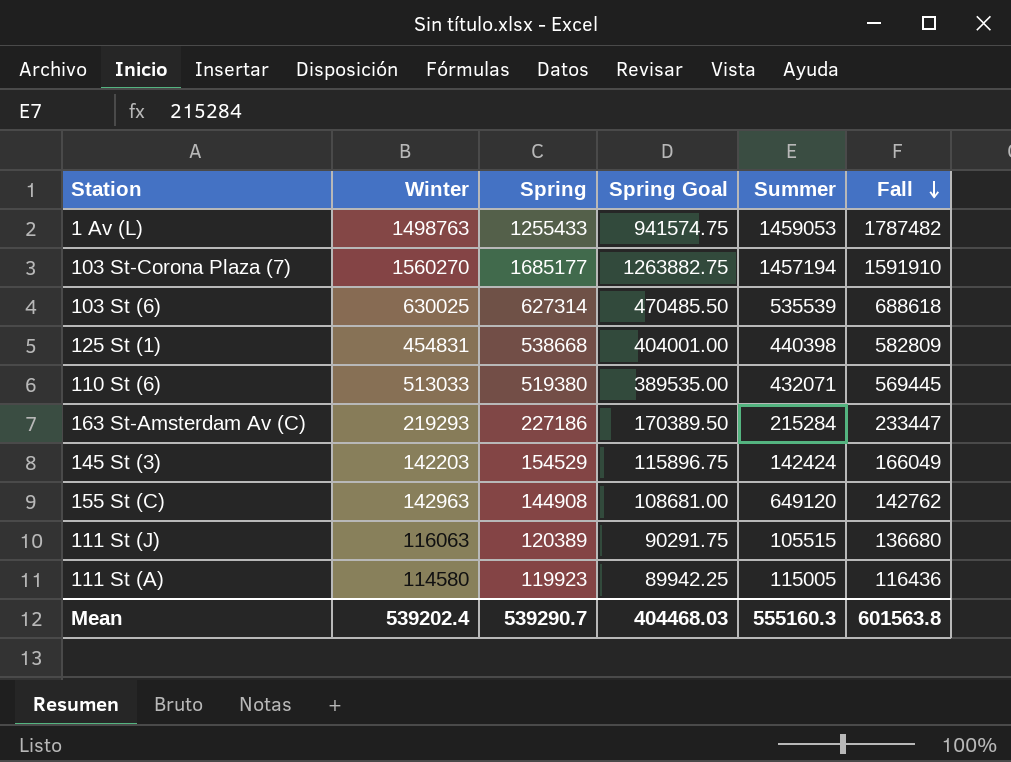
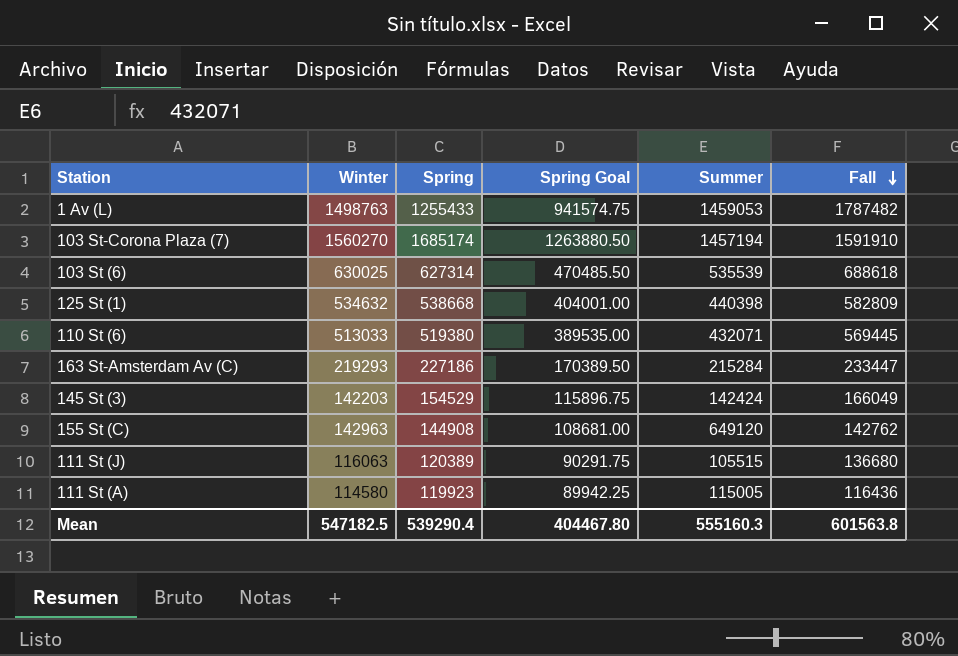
103 St-Corona Plaza (7) | Spring: 1685177 -> 1685174
103 St-Corona Plaza (7) | Spring Goal: 1263882.75 -> 1263880.50
125 St (1) | Winter: 454831 -> 534632
Mean | Winter: 539202.4 -> 547182.5
Mean | Spring: 539290.7 -> 539290.4
Mean | Spring Goal: 404468.03 -> 404467.80

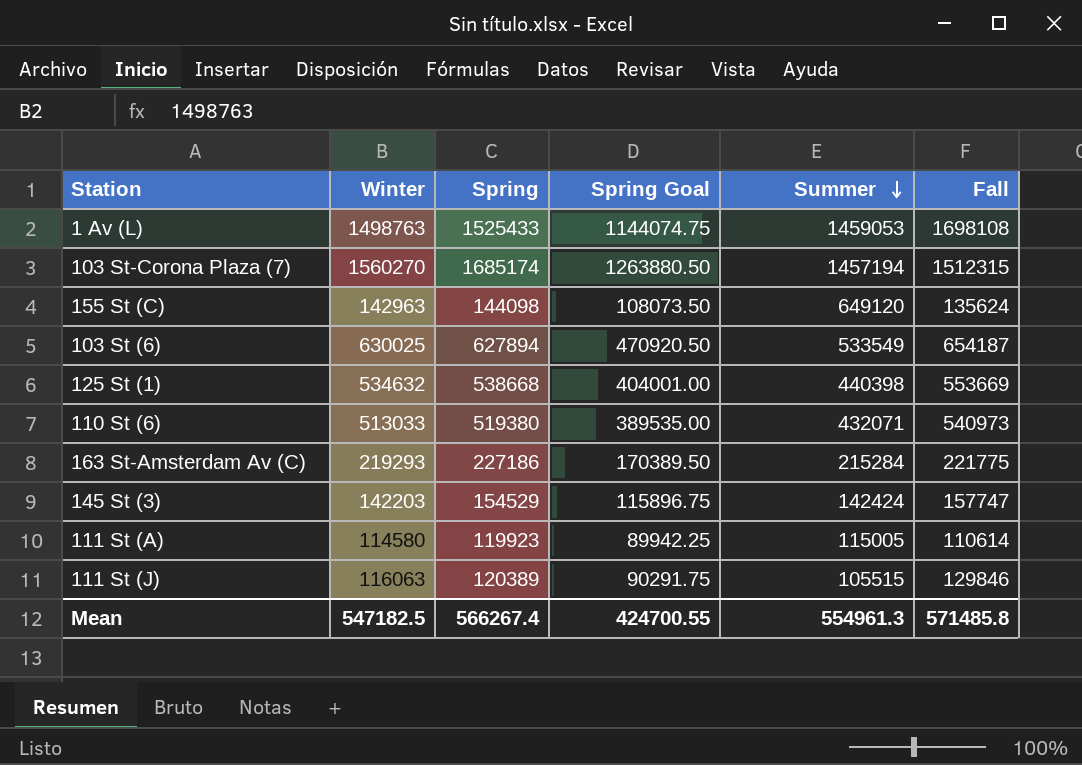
row order: Fall descending -> Summer descending
1 Av (L) | Spring: 1255433 -> 1525433
1 Av (L) | Spring Goal: 941574.75 -> 1144074.75
1 Av (L) | Fall: 1787482 -> 1698108
103 St-Corona Plaza (7) | Fall: 1591910 -> 1512315
155 St (C) | Spring: 144908 -> 144098
155 St (C) | Spring Goal: 108681.00 -> 108073.50
155 St (C) | Fall: 142762 -> 135624
103 St (6) | Spring: 627314 -> 627894
103 St (6) | Spring Goal: 470485.50 -> 470920.50
103 St (6) | Summer: 535539 -> 533549
103 St (6) | Fall: 688618 -> 654187
125 St (1) | Fall: 582809 -> 553669
110 St (6) | Fall: 569445 -> 540973
163 St-Amsterdam Av (C) | Fall: 233447 -> 221775
145 St (3) | Fall: 166049 -> 157747
111 St (A) | Fall: 116436 -> 110614
111 St (J) | Fall: 136680 -> 129846
Mean | Spring: 539290.4 -> 566267.4
Mean | Spring Goal: 404467.80 -> 424700.55
Mean | Summer: 555160.3 -> 554961.3
Mean | Fall: 601563.8 -> 571485.8

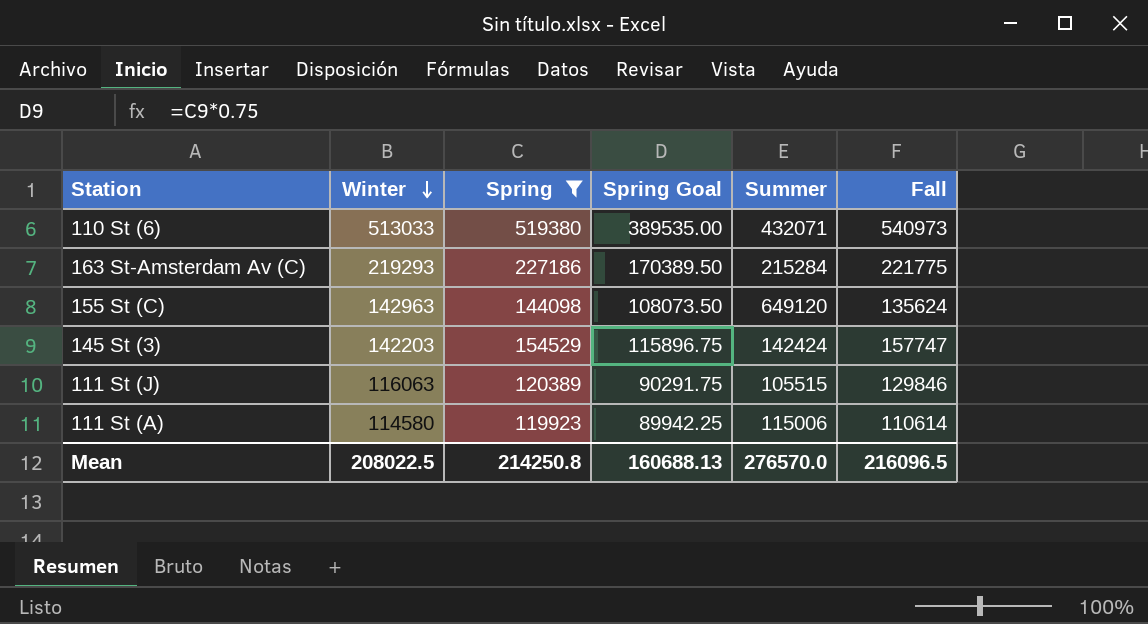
filter: none -> Spring <= 519380
row order: Summer descending -> Winter descending
111 St (A) | Summer: 115005 -> 115006
Mean | Winter: 547182.5 -> 208022.5
Mean | Spring: 566267.4 -> 214250.8
Mean | Spring Goal: 424700.55 -> 160688.13
Mean | Summer: 554961.3 -> 276570.0
Mean | Fall: 571485.8 -> 216096.5

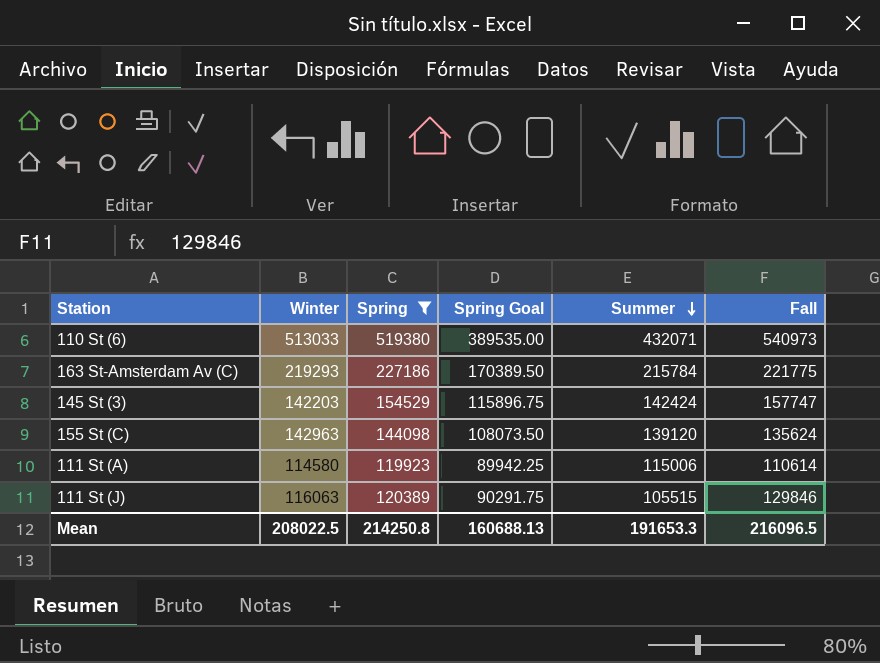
row order: Winter descending -> Summer descending
163 St-Amsterdam Av (C) | Summer: 215284 -> 215784
155 St (C) | Summer: 649120 -> 139120
Mean | Summer: 276570.0 -> 191653.3

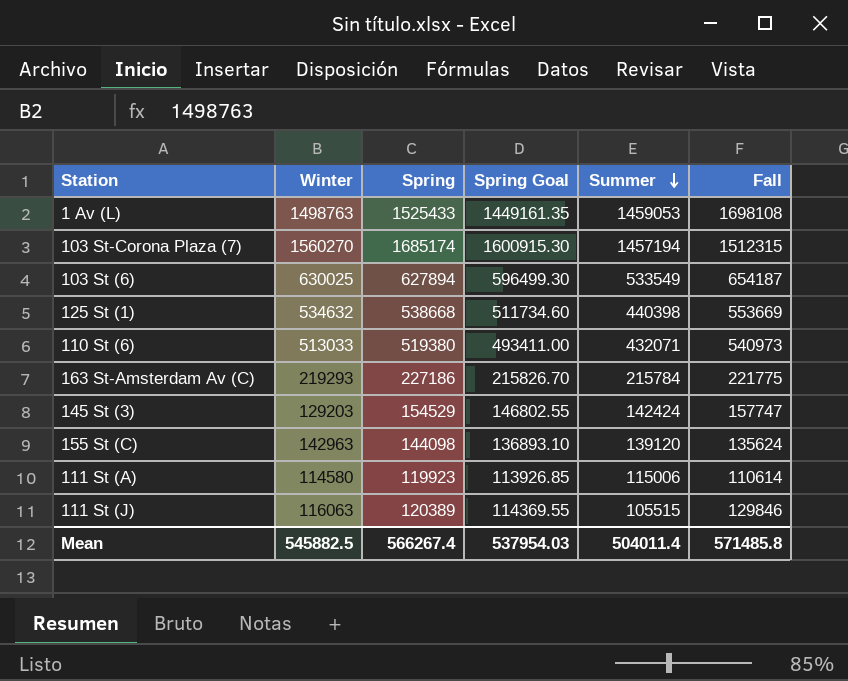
filter: Spring <= 519380 -> none
column Spring Goal | formula: [Spring] * 0.75 -> [Spring] * 0.95
145 St (3) | Winter: 142203 -> 129203
Mean | Winter: 208022.5 -> 545882.5
Mean | Spring: 214250.8 -> 566267.4
Mean | Spring Goal: 160688.13 -> 537954.03
Mean | Summer: 191653.3 -> 504011.4
Mean | Fall: 216096.5 -> 571485.8

